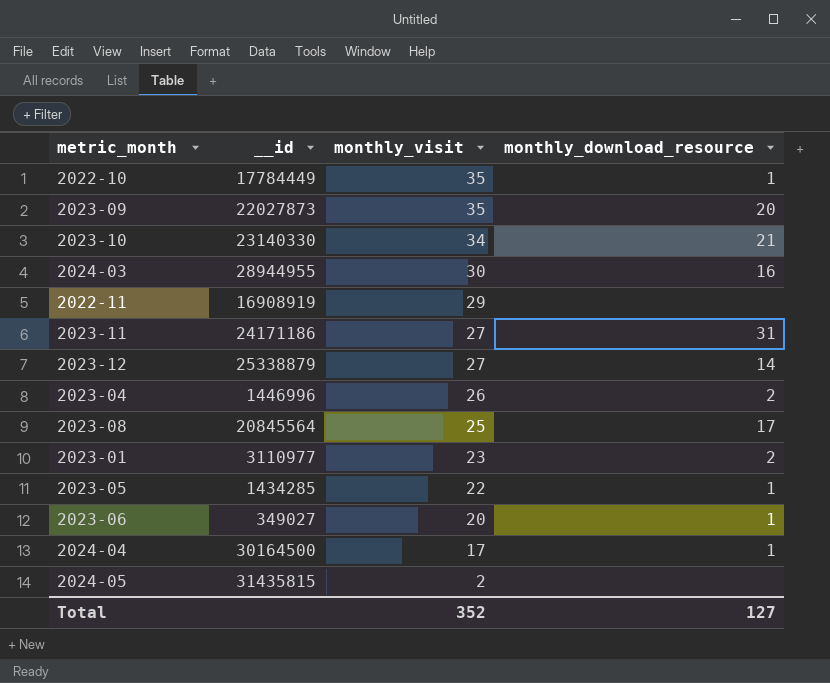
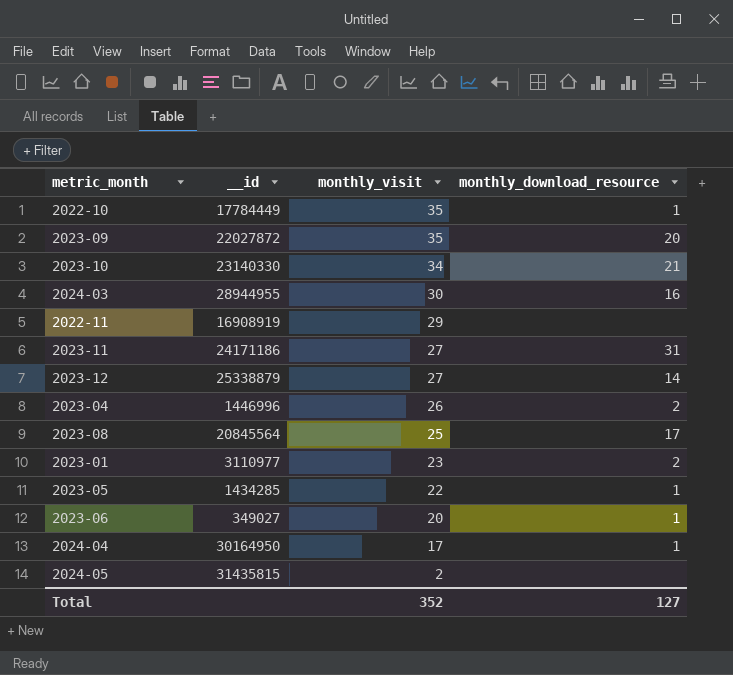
2023-09 | __id: 22027873 -> 22027872
2024-04 | __id: 30164500 -> 30164950

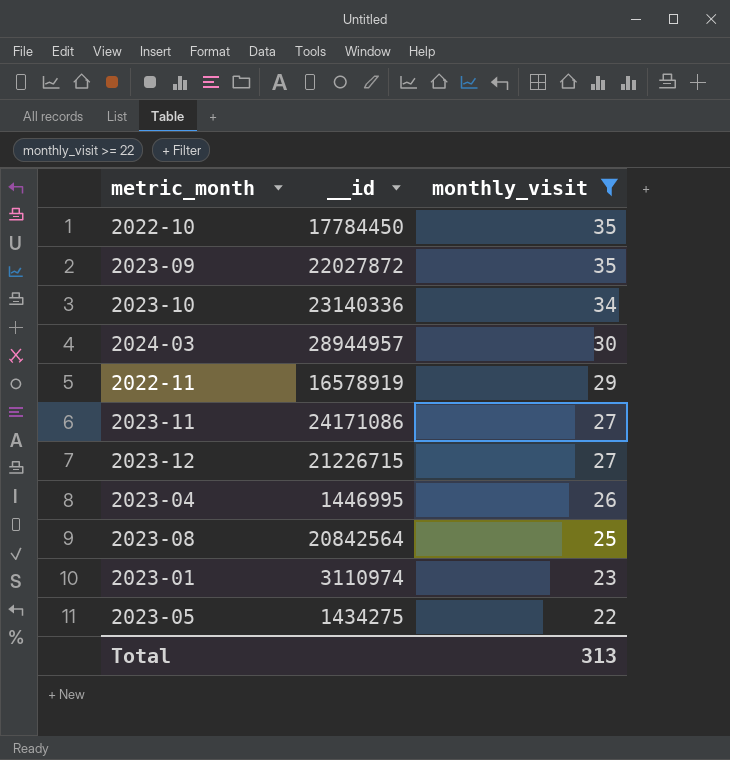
filter: none -> monthly_visit >= 22
column monthly_download_resource | position: 4 -> none
2022-10 | __id: 17784449 -> 17784450
2023-10 | __id: 23140330 -> 23140336
2024-03 | __id: 28944955 -> 28944957
2022-11 | __id: 16908919 -> 16578919
2023-11 | __id: 24171186 -> 24171086
2023-12 | __id: 25338879 -> 21226715
2023-04 | __id: 1446996 -> 1446995
2023-08 | __id: 20845564 -> 20842564
2023-01 | __id: 3110977 -> 3110974
2023-05 | __id: 1434285 -> 1434275
Total | monthly_visit: 352 -> 313

